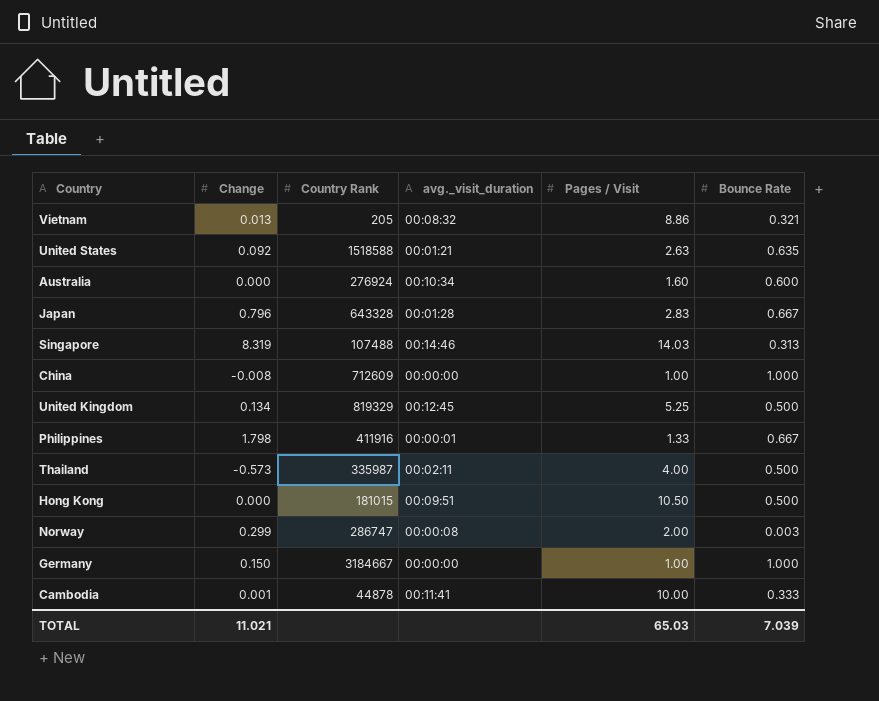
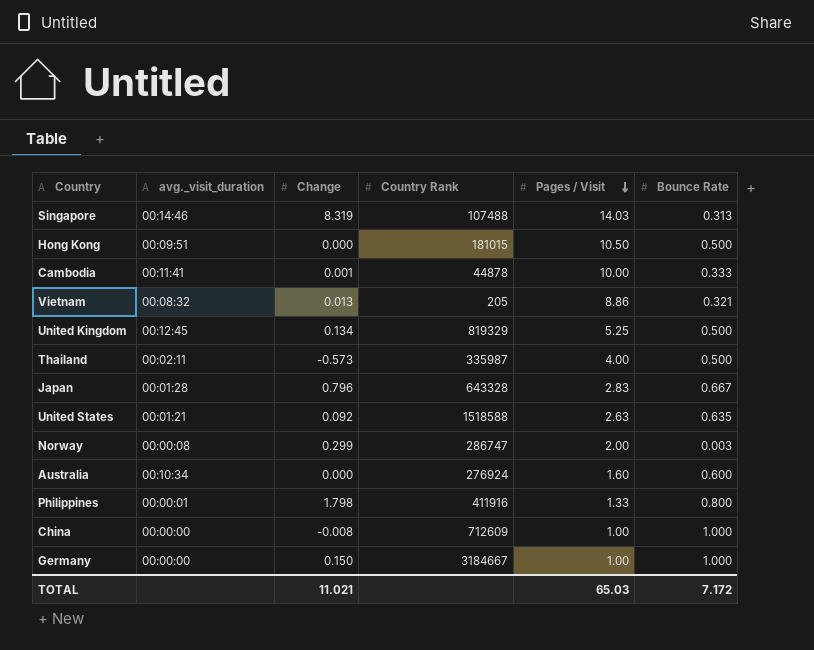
row order: none -> Pages / Visit descending
column avg._visit_duration | position: 4 -> 2
Philippines | Bounce Rate: 0.667 -> 0.800
TOTAL | Bounce Rate: 7.039 -> 7.172

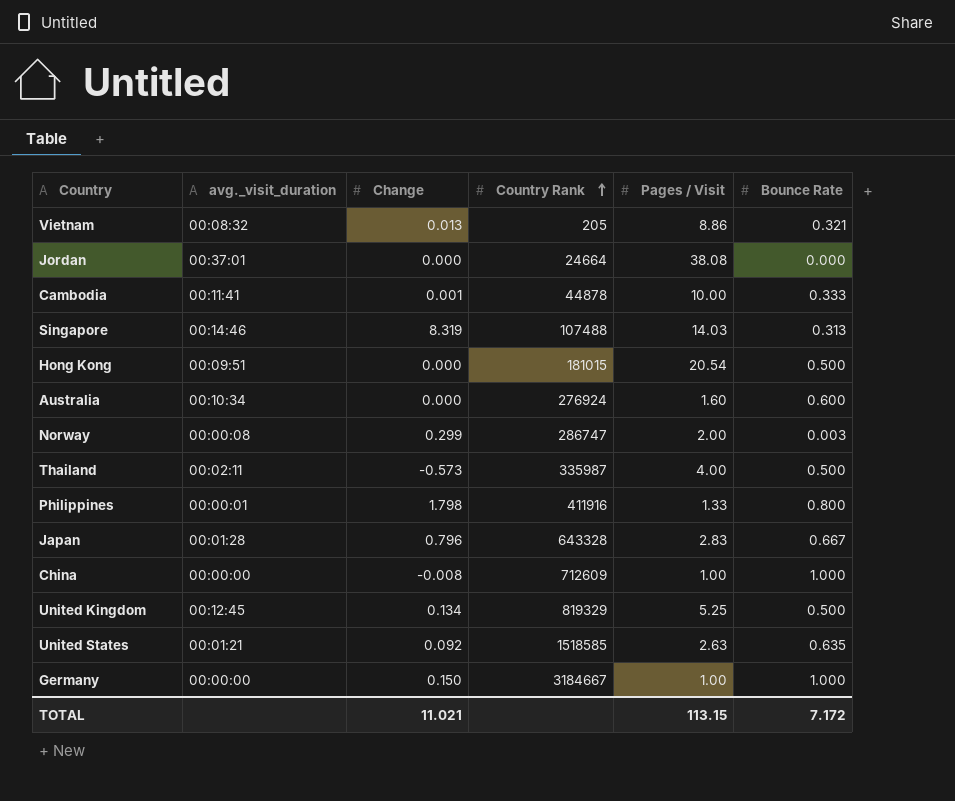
row order: Pages / Visit descending -> Country Rank ascending
row Jordan: none -> 00:37:01 | 0.000 | 24664 | 38.08 | 0.000
Hong Kong | Pages / Visit: 10.50 -> 20.54
United States | Country Rank: 1518588 -> 1518585
TOTAL | Pages / Visit: 65.03 -> 113.15

